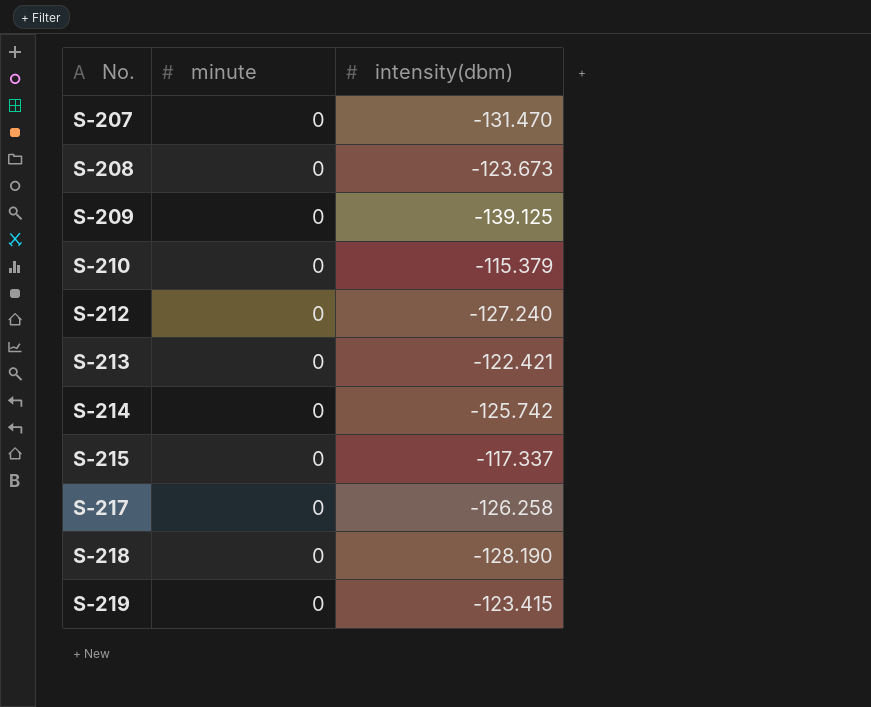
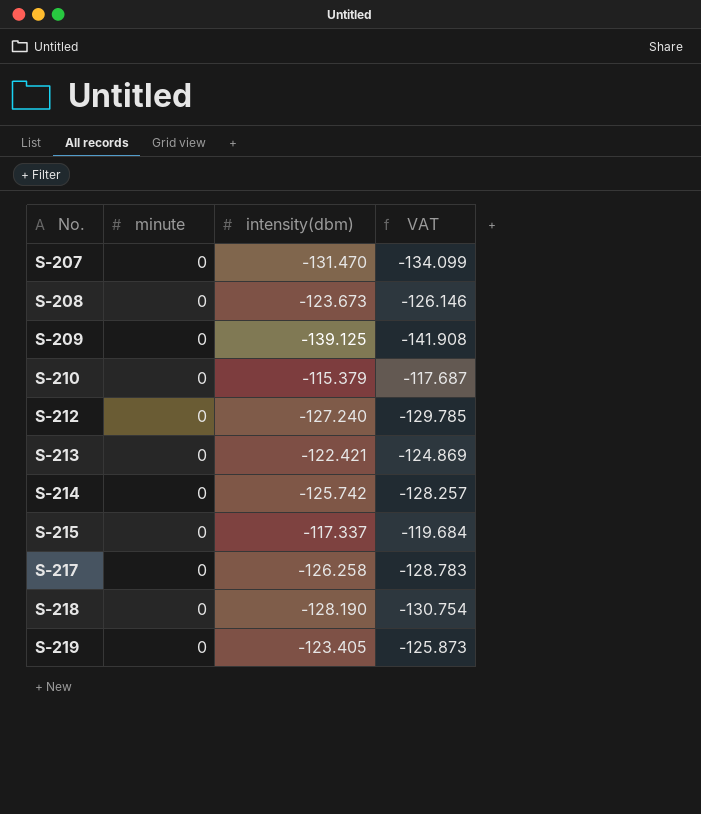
column VAT | formula: none -> [intensity(dbm)] * 1.02
S-219 | intensity(dbm): -123.415 -> -123.405

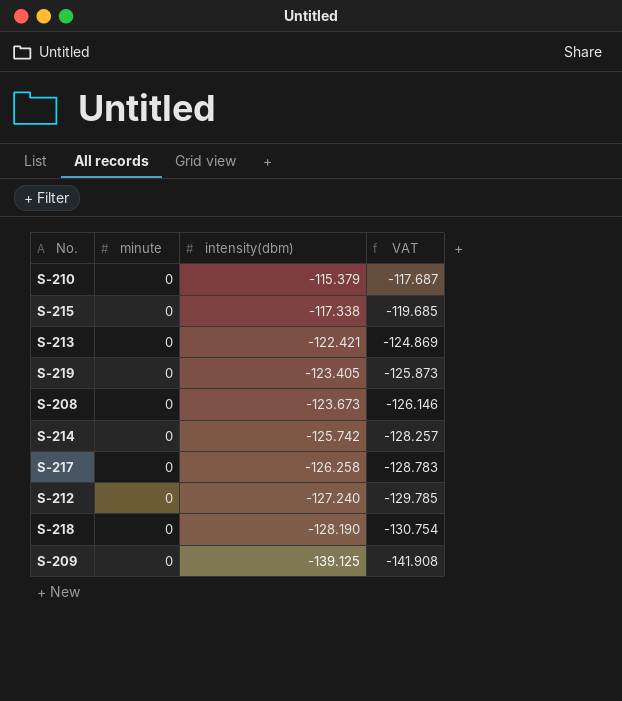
row order: No. ascending -> intensity(dbm) descending
row S-207: 0 | -131.470 | -134.099 -> none
S-215 | intensity(dbm): -117.337 -> -117.338
S-215 | VAT: -119.684 -> -119.685

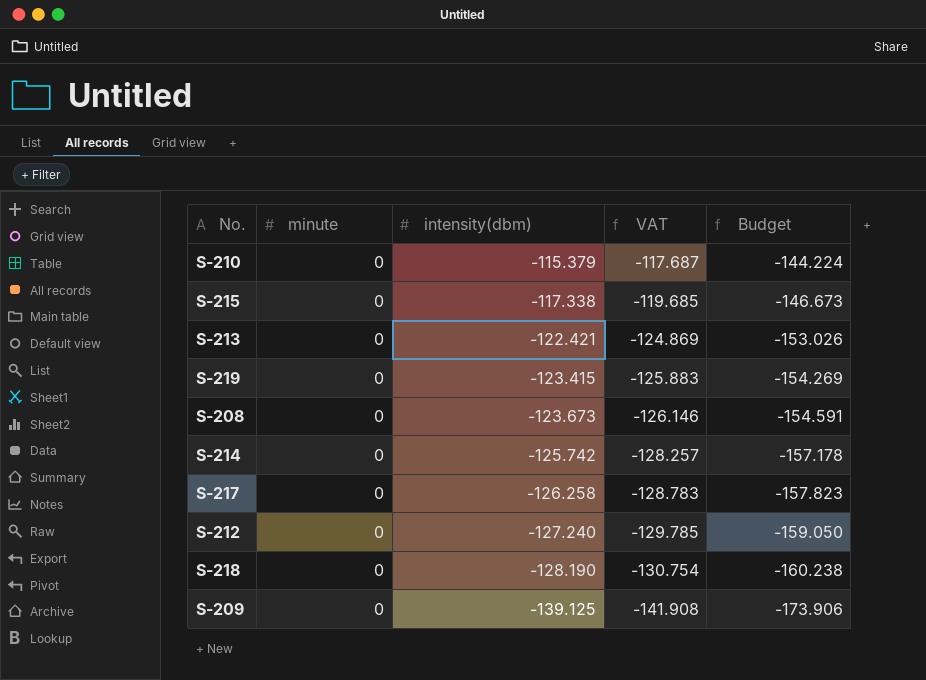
column Budget | formula: none -> [intensity(dbm)] * 1.25
S-219 | intensity(dbm): -123.405 -> -123.415
S-219 | VAT: -125.873 -> -125.883

